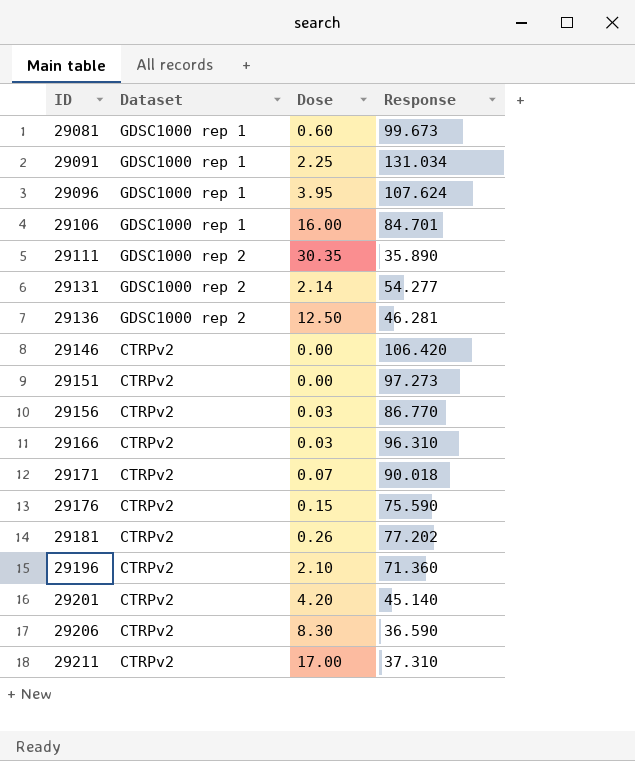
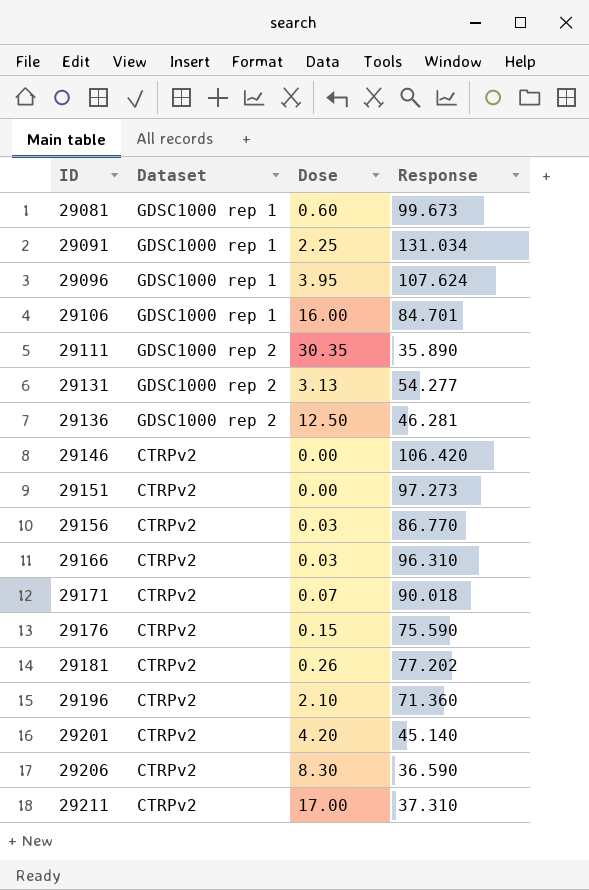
29131 | Dose: 2.14 -> 3.13

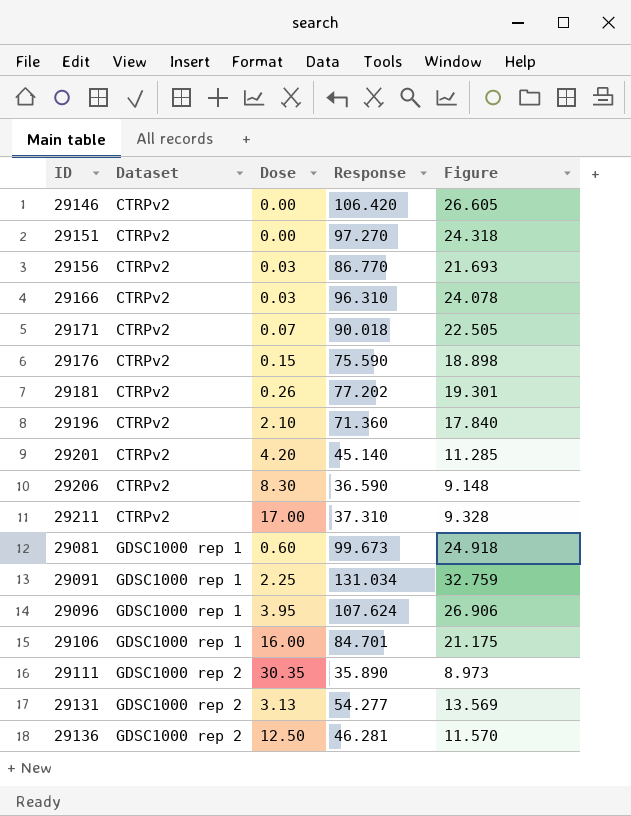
row order: ID ascending -> Dataset ascending
column Figure | formula: none -> [Response] * 0.25
29151 | Response: 97.273 -> 97.270

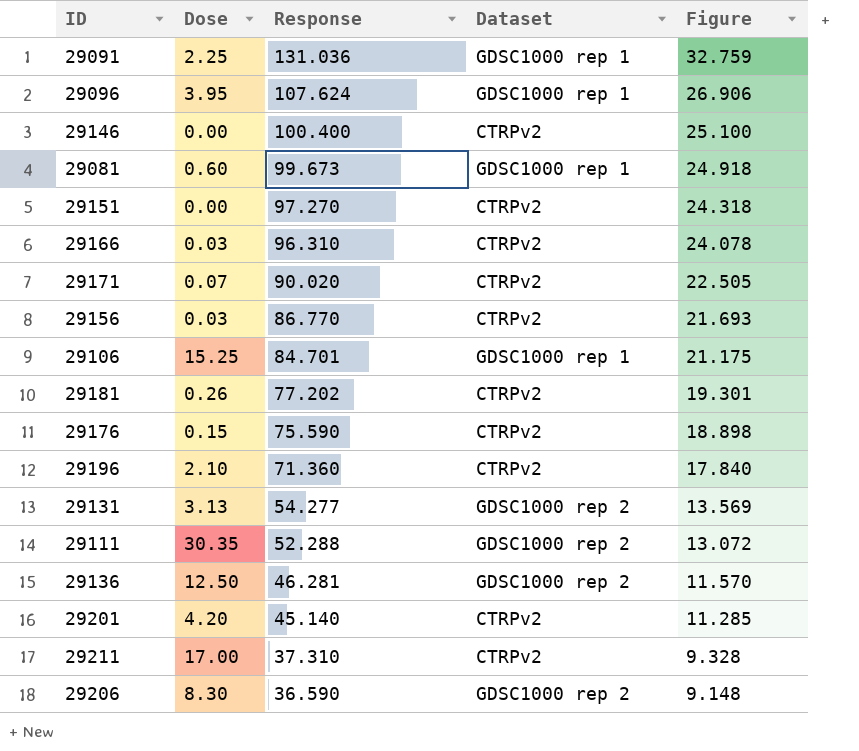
row order: Dataset ascending -> Response descending
column Dataset | position: 2 -> 4
29091 | Response: 131.034 -> 131.036
29146 | Response: 106.420 -> 100.400
29146 | Figure: 26.605 -> 25.100
29171 | Response: 90.018 -> 90.020
29106 | Dose: 16.00 -> 15.25
29111 | Response: 35.890 -> 52.288
29111 | Figure: 8.973 -> 13.072
29206 | Dataset: CTRPv2 -> GDSC1000 rep 2

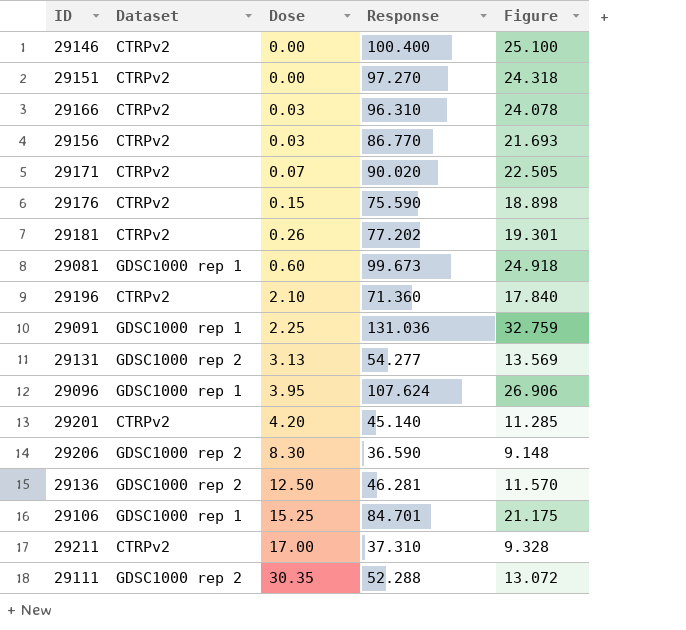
row order: Response descending -> Dose ascending
column Dataset | position: 4 -> 2

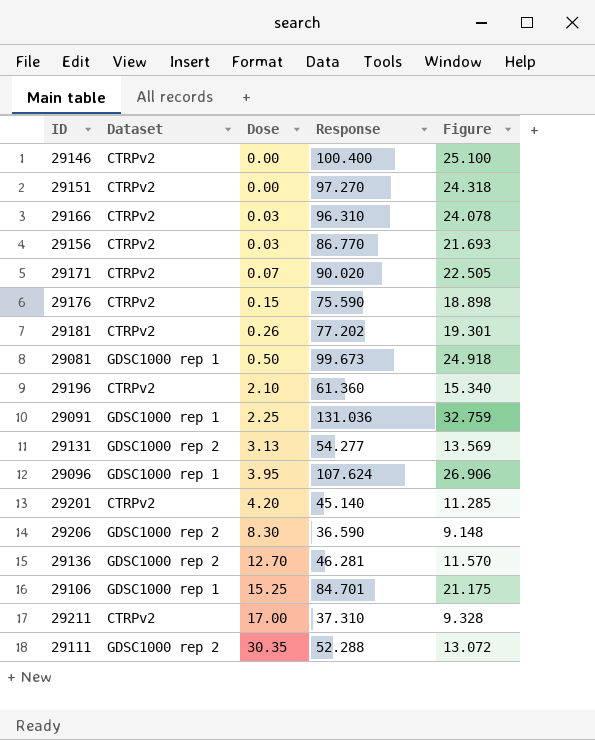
29081 | Dose: 0.60 -> 0.50
29196 | Response: 71.360 -> 61.360
29196 | Figure: 17.840 -> 15.340
29136 | Dose: 12.50 -> 12.70

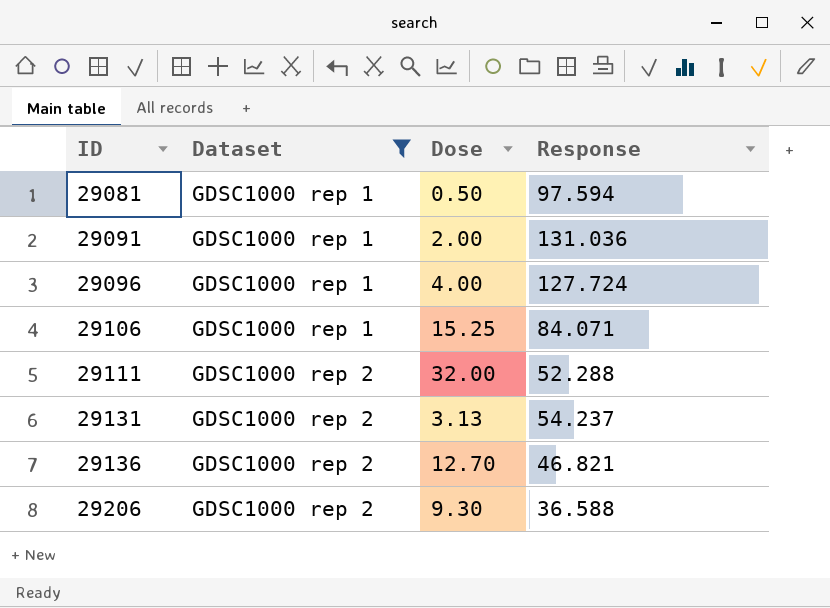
filter: none -> Dataset != CTRPv2
row order: Dose ascending -> ID ascending
column Figure | formula: [Response] * 0.25 -> none
29081 | Response: 99.673 -> 97.594
29091 | Dose: 2.25 -> 2.00
29096 | Dose: 3.95 -> 4.00
29096 | Response: 107.624 -> 127.724
29106 | Response: 84.701 -> 84.071
29111 | Dose: 30.35 -> 32.00
29131 | Response: 54.277 -> 54.237
29136 | Response: 46.281 -> 46.821
29206 | Dose: 8.30 -> 9.30
29206 | Response: 36.590 -> 36.588

